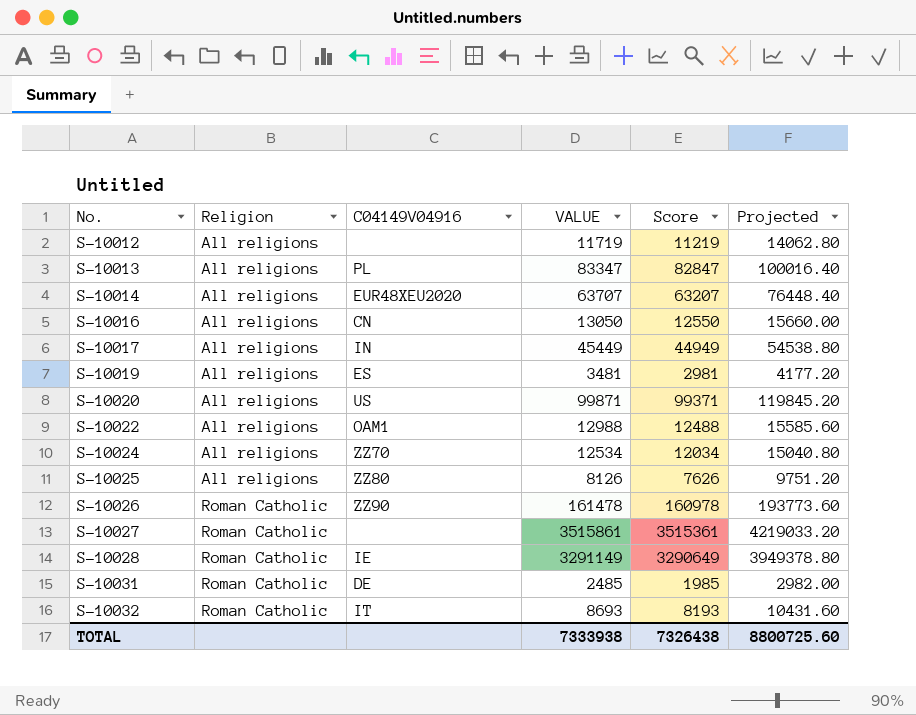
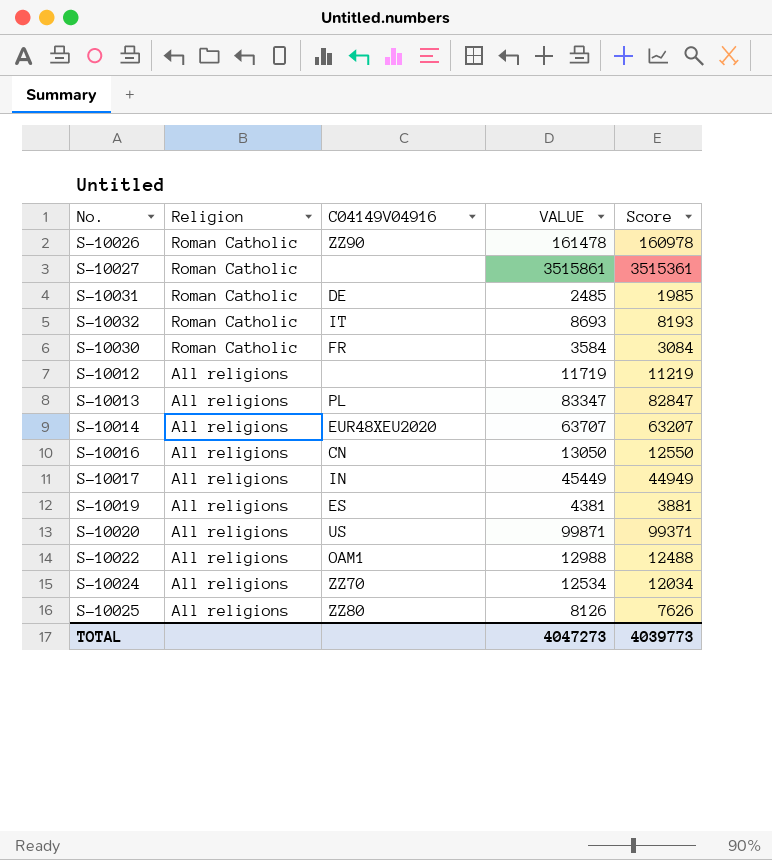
row order: No. ascending -> Religion descending
column Projected | formula: [VALUE] * 1.2 -> none
row S-10028: Roman Catholic | IE | 3291149 | 3290649 | 3949378.80 -> none
row S-10030: none -> Roman Catholic | FR | 3584 | 3084
S-10019 | VALUE: 3481 -> 4381
S-10019 | Score: 2981 -> 3881
TOTAL | VALUE: 7333938 -> 4047273
TOTAL | Score: 7326438 -> 4039773

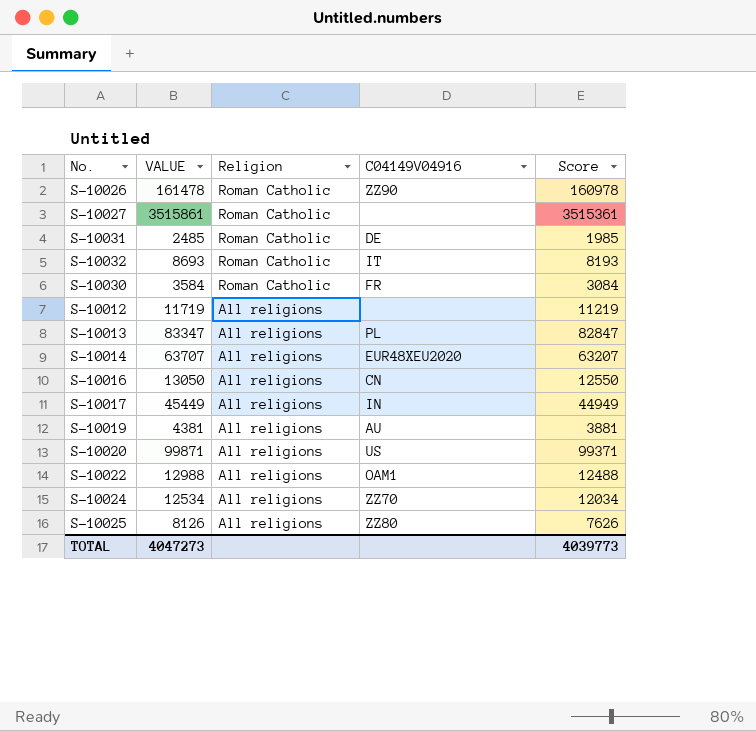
column VALUE | position: 4 -> 2
S-10019 | C04149V04916: ES -> AU

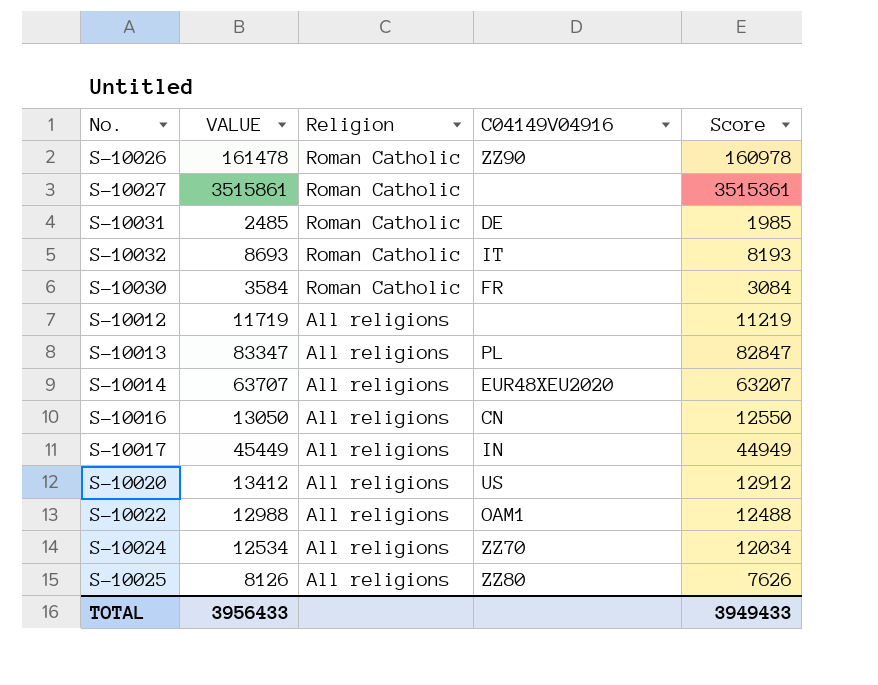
row S-10019: 4381 | All religions | AU | 3881 -> none
S-10020 | VALUE: 99871 -> 13412
S-10020 | Score: 99371 -> 12912
TOTAL | VALUE: 4047273 -> 3956433
TOTAL | Score: 4039773 -> 3949433

